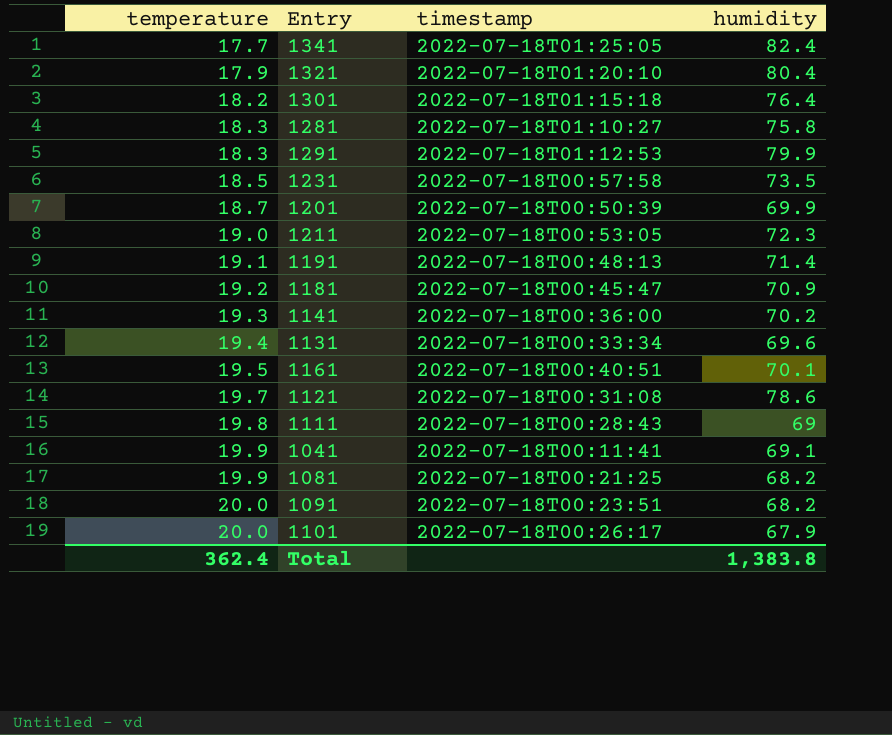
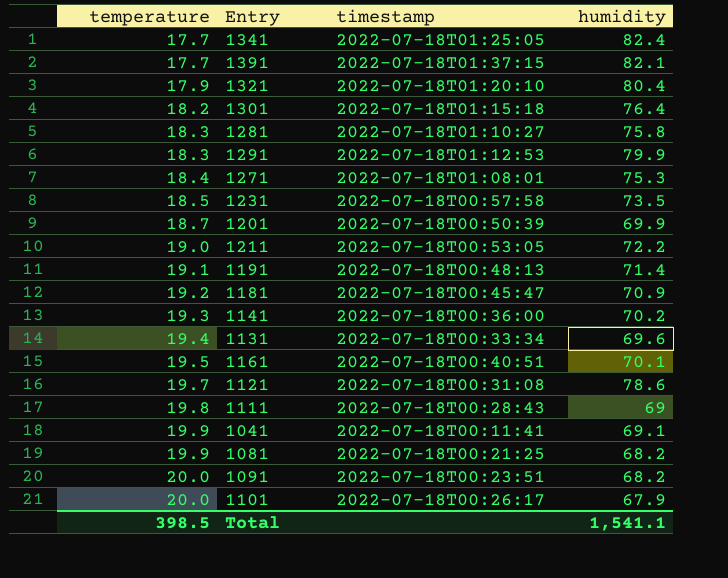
row 1391: none -> 17.7 | 2022-07-18T01:37:15 | 82.1
row 1271: none -> 18.4 | 2022-07-18T01:08:01 | 75.3
1211 | humidity: 72.3 -> 72.2
Total | temperature: 362.4 -> 398.5
Total | humidity: 1,383.8 -> 1,541.1

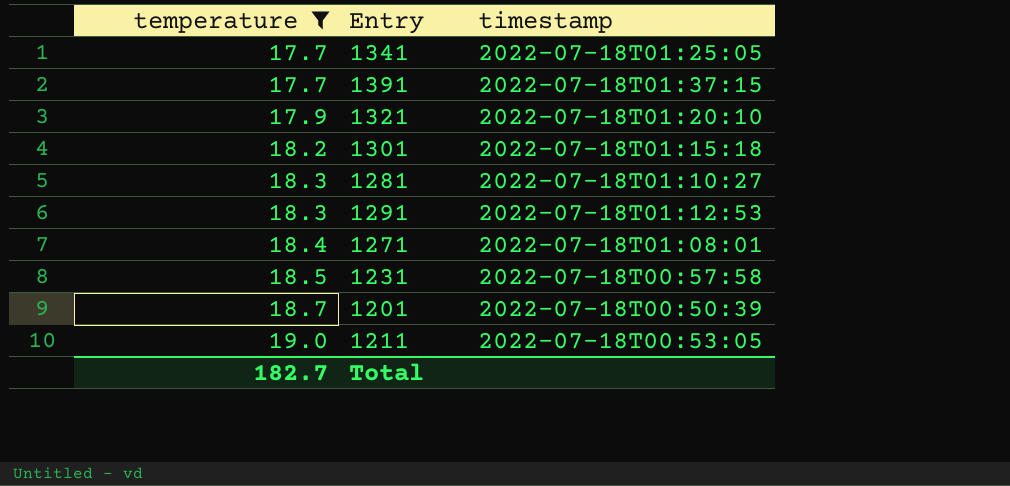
filter: none -> temperature <= 19.0
column humidity | position: 4 -> none
Total | temperature: 398.5 -> 182.7

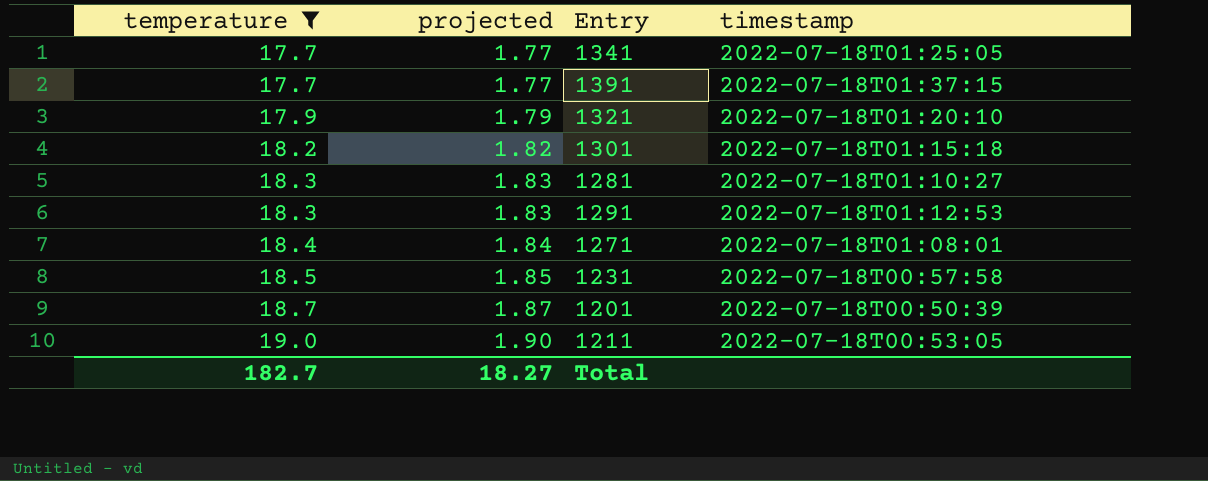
column projected | formula: none -> [temperature] * 0.1

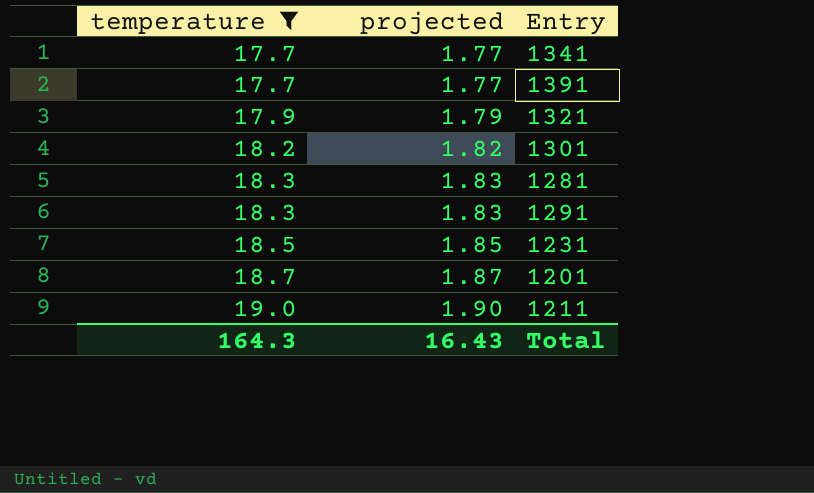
column timestamp | position: 4 -> none
row 1271: 18.4 | 1.84 | 2022-07-18T01:08:01 -> none
Total | temperature: 182.7 -> 164.3
Total | projected: 18.27 -> 16.43

